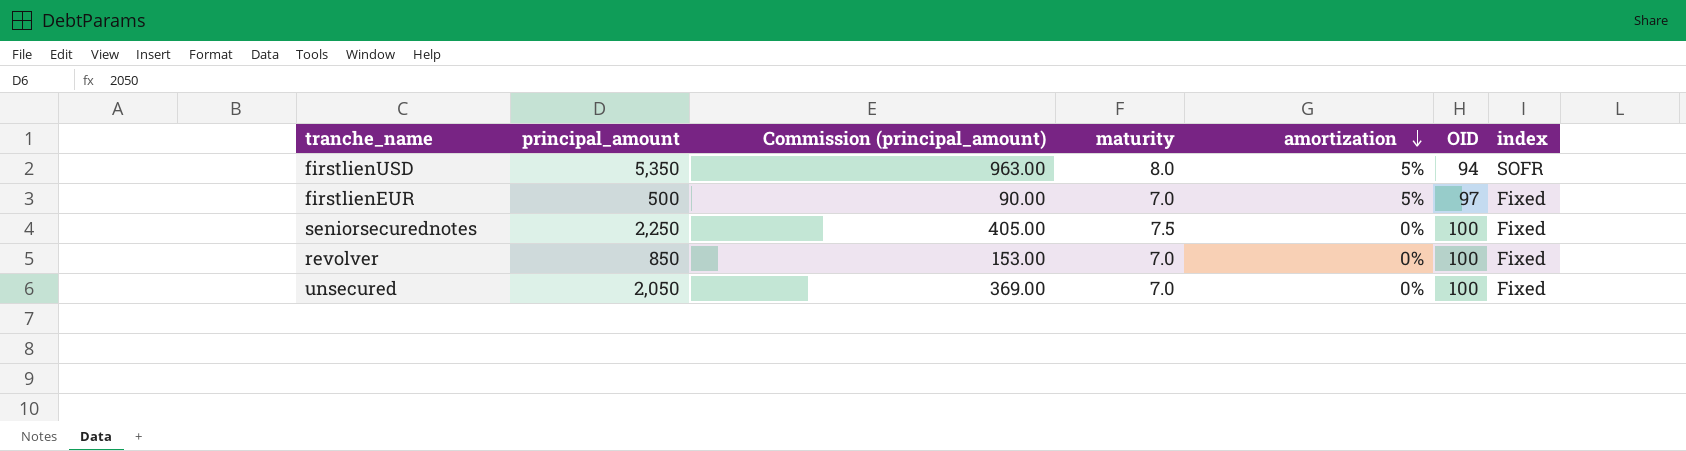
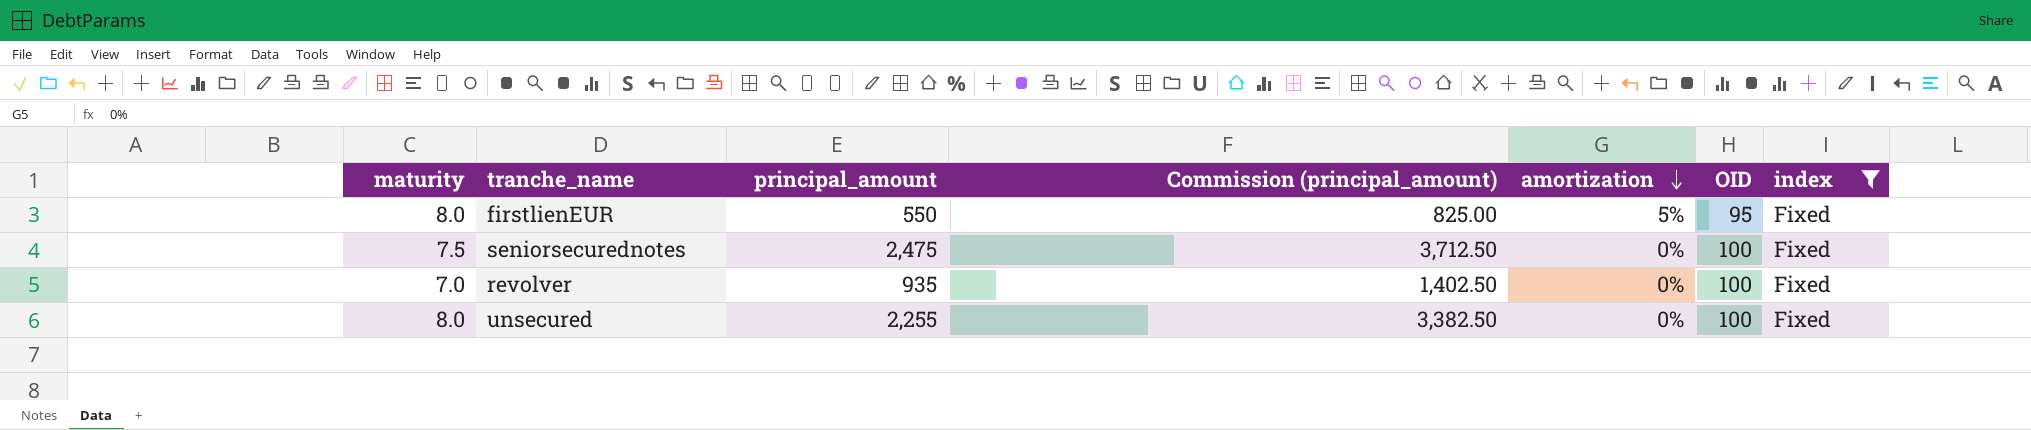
filter: none -> index = Fixed
column maturity | position: 4 -> 1
column Commission (principal_amount) | formula: [principal_amount] * 0.18 -> [principal_amount] * 1.5
firstlienEUR | maturity: 7.0 -> 8.0
firstlienEUR | principal_amount: 500 -> 550
firstlienEUR | OID: 97 -> 95
seniorsecurednotes | principal_amount: 2,250 -> 2,475
revolver | principal_amount: 850 -> 935
unsecured | maturity: 7.0 -> 8.0
unsecured | principal_amount: 2,050 -> 2,255

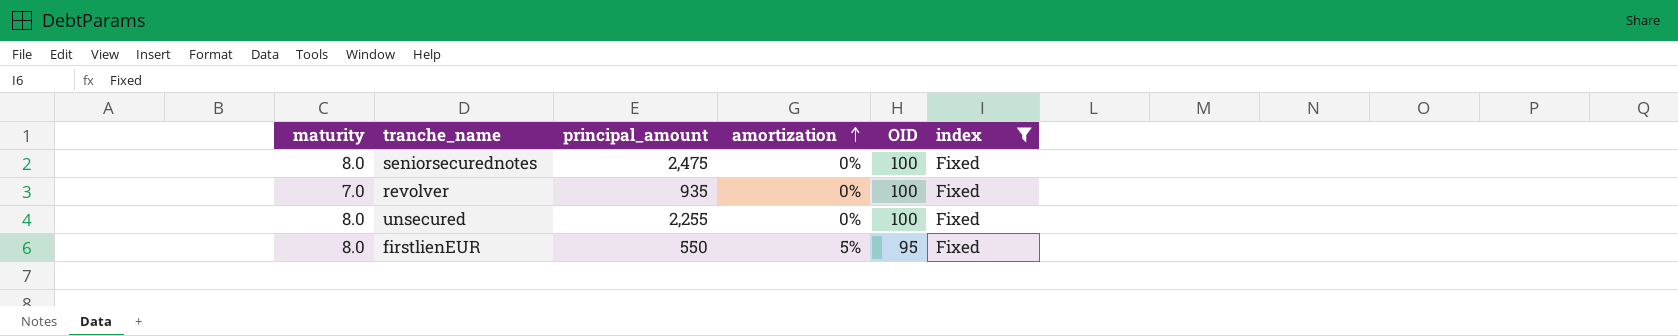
row order: amortization descending -> amortization ascending
column Commission (principal_amount) | formula: [principal_amount] * 1.5 -> none
seniorsecurednotes | maturity: 7.5 -> 8.0

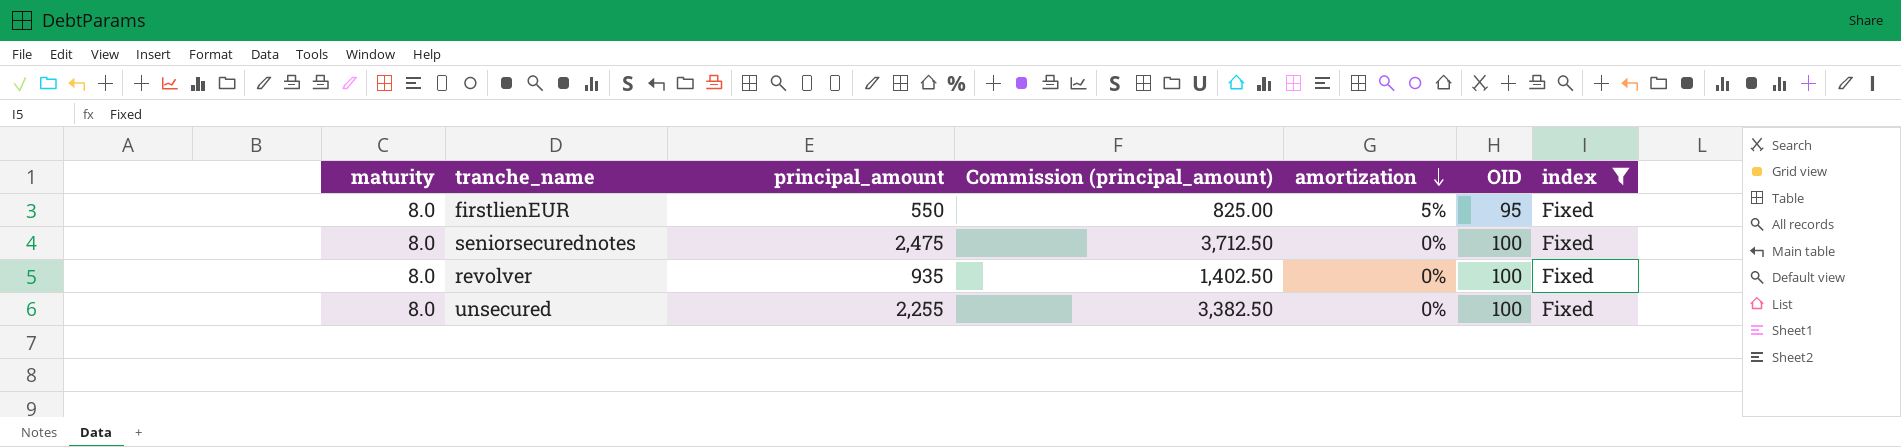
row order: amortization ascending -> amortization descending
column Commission (principal_amount) | formula: none -> [principal_amount] * 1.5
revolver | maturity: 7.0 -> 8.0

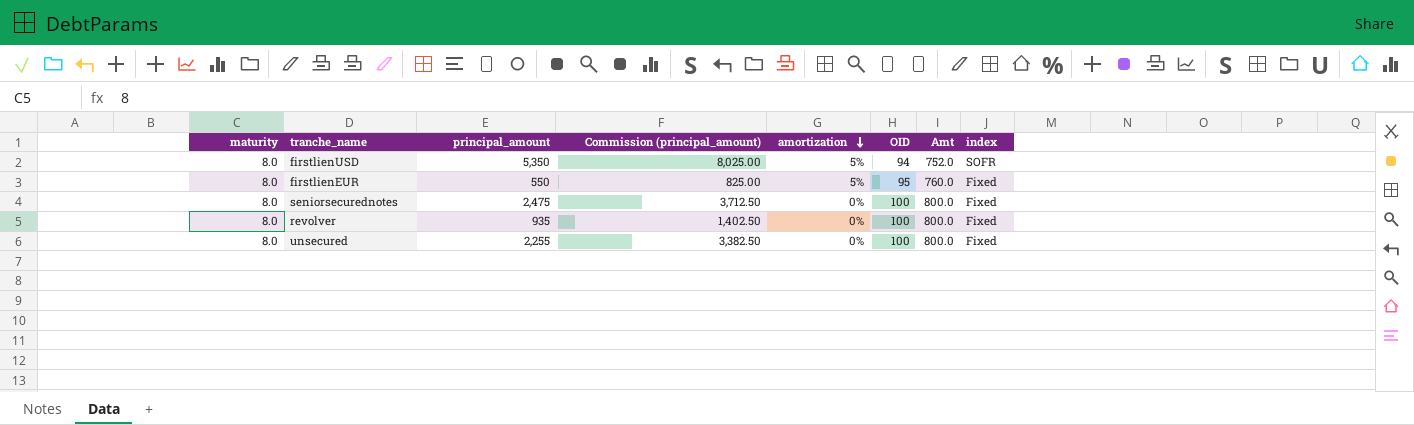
filter: index = Fixed -> none
column Amt | formula: none -> [maturity] * [OID]

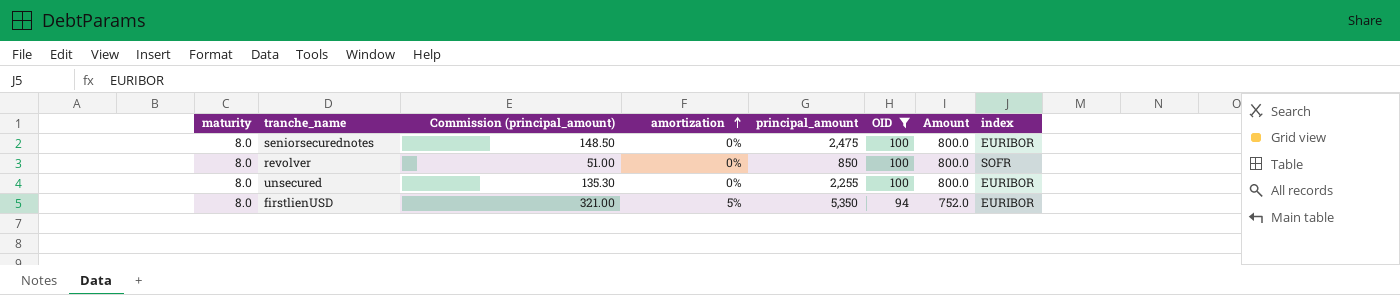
filter: none -> OID != 95
row order: amortization descending -> amortization ascending
column Commission (principal_amount) | formula: [principal_amount] * 1.5 -> [principal_amount] * 0.06
column principal_amount | position: 3 -> 5
column name: Amt -> Amount
seniorsecurednotes | index: Fixed -> EURIBOR
revolver | principal_amount: 935 -> 850
revolver | index: Fixed -> SOFR
unsecured | index: Fixed -> EURIBOR
firstlienUSD | index: SOFR -> EURIBOR

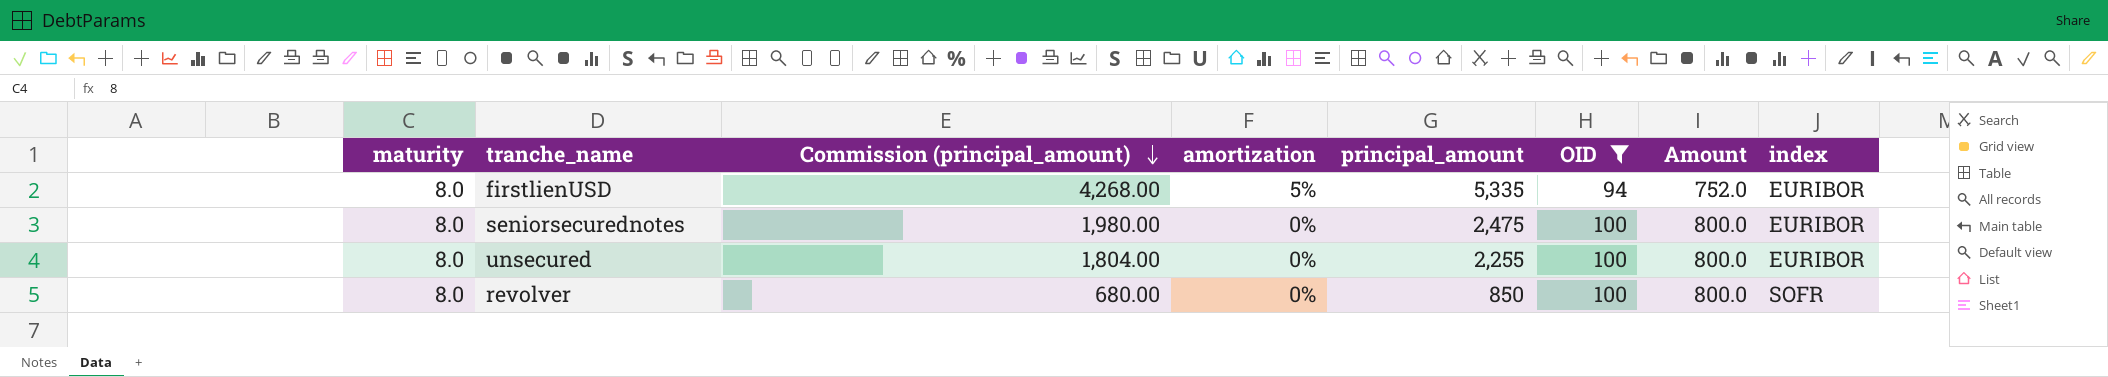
row order: amortization ascending -> Commission (principal_amount) descending
column Commission (principal_amount) | formula: [principal_amount] * 0.06 -> [principal_amount] * 0.8
firstlienUSD | principal_amount: 5,350 -> 5,335

